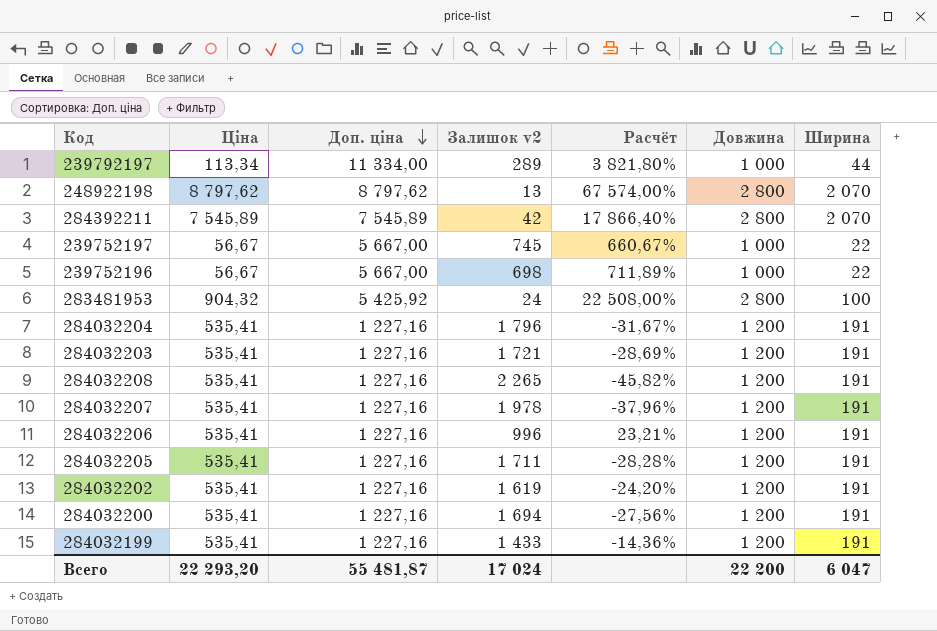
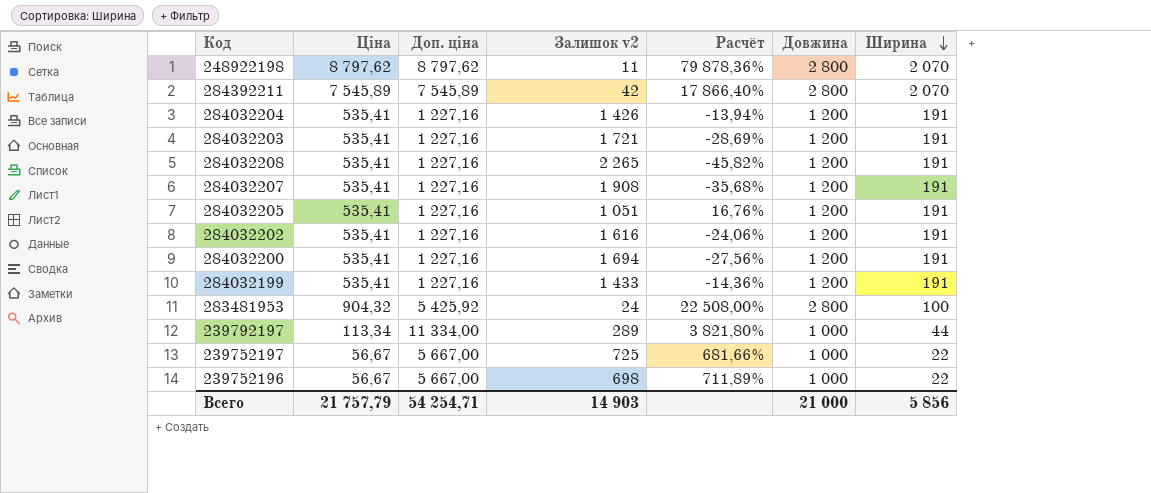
row order: Доп. ціна descending -> Ширина descending
row 284032206: 535,41 | 1 227,16 | 996 | 23,21% | 1 200 | 191 -> none
248922198 | Залишок v2: 13 -> 11
248922198 | Расчёт: 67 574,00% -> 79 878,36%
284032204 | Залишок v2: 1 796 -> 1 426
284032204 | Расчёт: -31,67% -> -13,94%
284032207 | Залишок v2: 1 978 -> 1 908
284032207 | Расчёт: -37,96% -> -35,68%
284032205 | Залишок v2: 1 711 -> 1 051
284032205 | Расчёт: -28,28% -> 16,76%
284032202 | Залишок v2: 1 619 -> 1 616
284032202 | Расчёт: -24,20% -> -24,06%
239752197 | Залишок v2: 745 -> 725
239752197 | Расчёт: 660,67% -> 681,66%
Всего | Ціна: 22 293,20 -> 21 757,79
Всего | Доп. ціна: 55 481,87 -> 54 254,71
Всего | Залишок v2: 17 024 -> 14 903
Всего | Довжина: 22 200 -> 21 000
Всего | Ширина: 6 047 -> 5 856

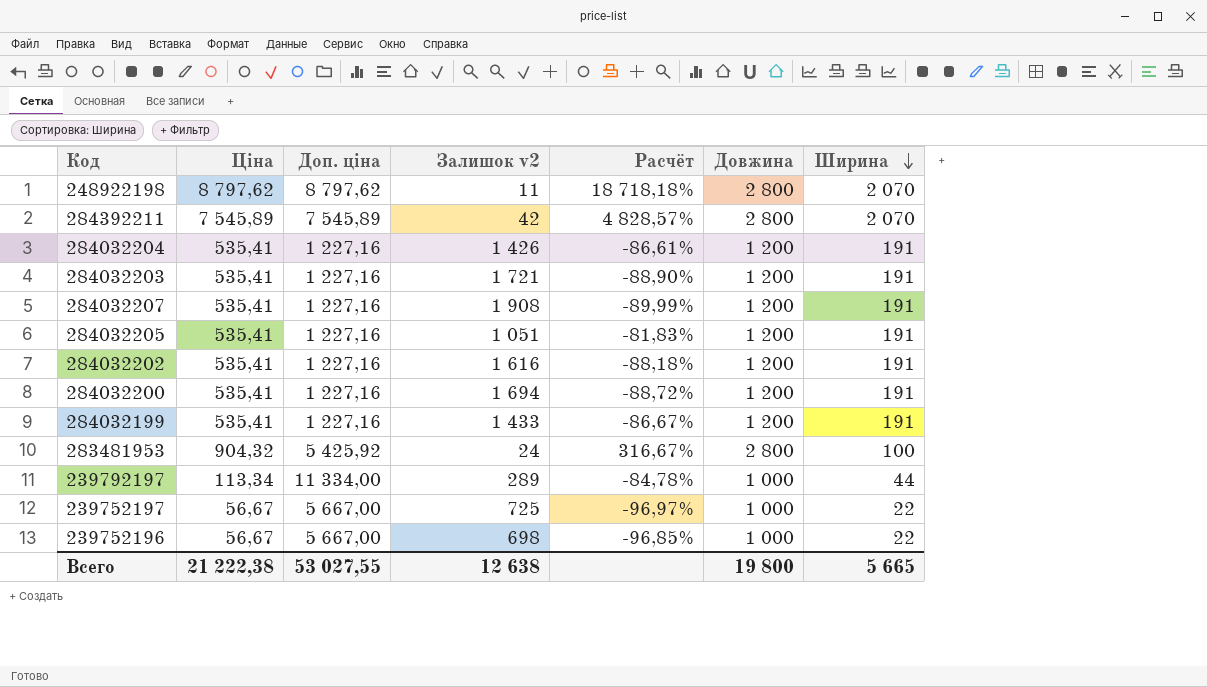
column Расчёт | formula: ([Доп. ціна] - [Залишок v2]) / [Залишок v2] -> ([Ширина] - [Залишок v2]) / [Залишок v2]
row 284032208: 535,41 | 1 227,16 | 2 265 | -45,82% | 1 200 | 191 -> none
Всего | Ціна: 21 757,79 -> 21 222,38
Всего | Доп. ціна: 54 254,71 -> 53 027,55
Всего | Залишок v2: 14 903 -> 12 638
Всего | Довжина: 21 000 -> 19 800
Всего | Ширина: 5 856 -> 5 665

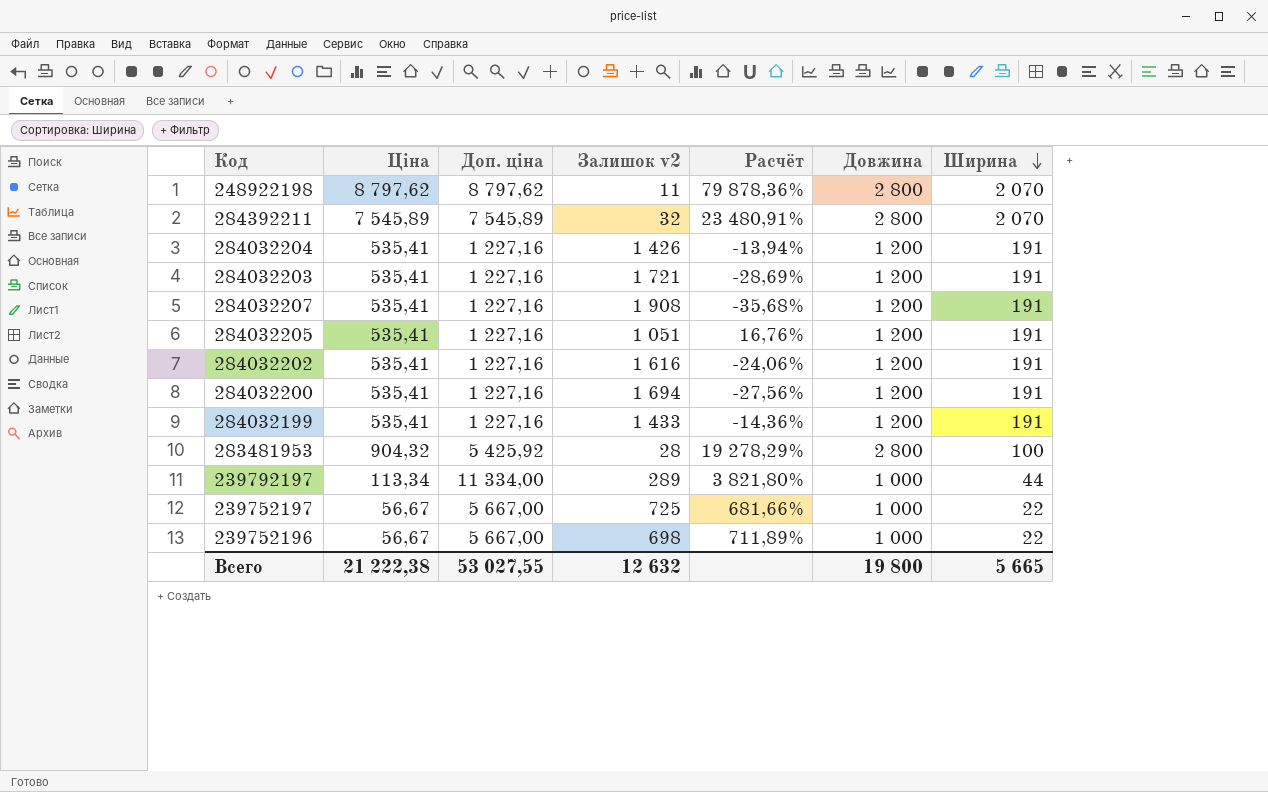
column Расчёт | formula: ([Ширина] - [Залишок v2]) / [Залишок v2] -> ([Доп. ціна] - [Залишок v2]) / [Залишок v2]
284392211 | Залишок v2: 42 -> 32
283481953 | Залишок v2: 24 -> 28
Всего | Залишок v2: 12 638 -> 12 632

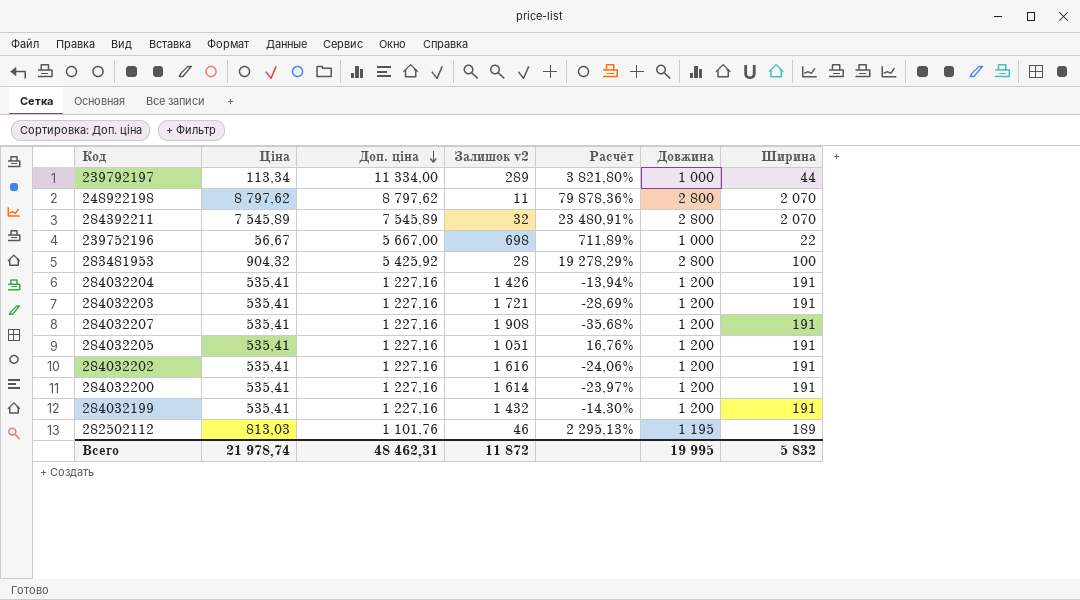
row order: Ширина descending -> Доп. ціна descending
row 239752197: 56,67 | 5 667,00 | 725 | 681,66% | 1 000 | 22 -> none
284032200 | Залишок v2: 1 694 -> 1 614
284032200 | Расчёт: -27,56% -> -23,97%
284032199 | Залишок v2: 1 433 -> 1 432
284032199 | Расчёт: -14,36% -> -14,30%
row 282502112: none -> 813,03 | 1 101,76 | 46 | 2 295,13% | 1 195 | 189
Всего | Ціна: 21 222,38 -> 21 978,74
Всего | Доп. ціна: 53 027,55 -> 48 462,31
Всего | Залишок v2: 12 632 -> 11 872
Всего | Довжина: 19 800 -> 19 995
Всего | Ширина: 5 665 -> 5 832

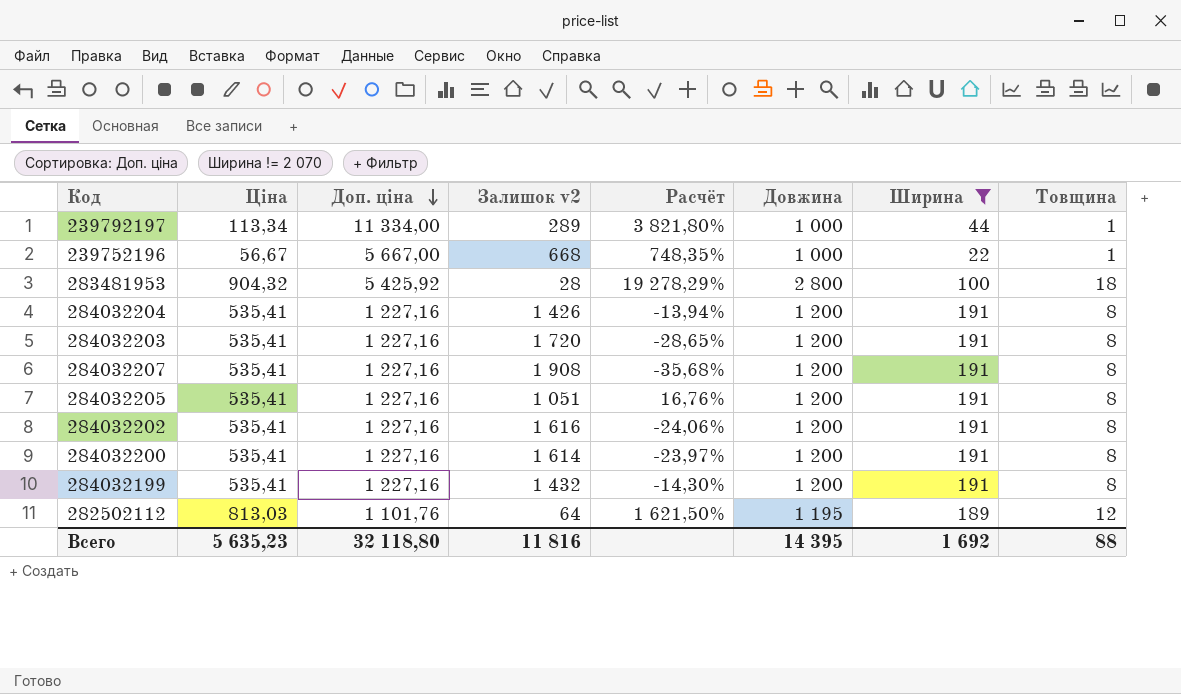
filter: none -> Ширина != 2 070
column Товщина | position: none -> 8
239752196 | Залишок v2: 698 -> 668
239752196 | Расчёт: 711,89% -> 748,35%
284032203 | Залишок v2: 1 721 -> 1 720
284032203 | Расчёт: -28,69% -> -28,65%
282502112 | Залишок v2: 46 -> 64
282502112 | Расчёт: 2 295,13% -> 1 621,50%
Всего | Ціна: 21 978,74 -> 5 635,23
Всего | Доп. ціна: 48 462,31 -> 32 118,80
Всего | Залишок v2: 11 872 -> 11 816
Всего | Довжина: 19 995 -> 14 395
Всего | Ширина: 5 832 -> 1 692

